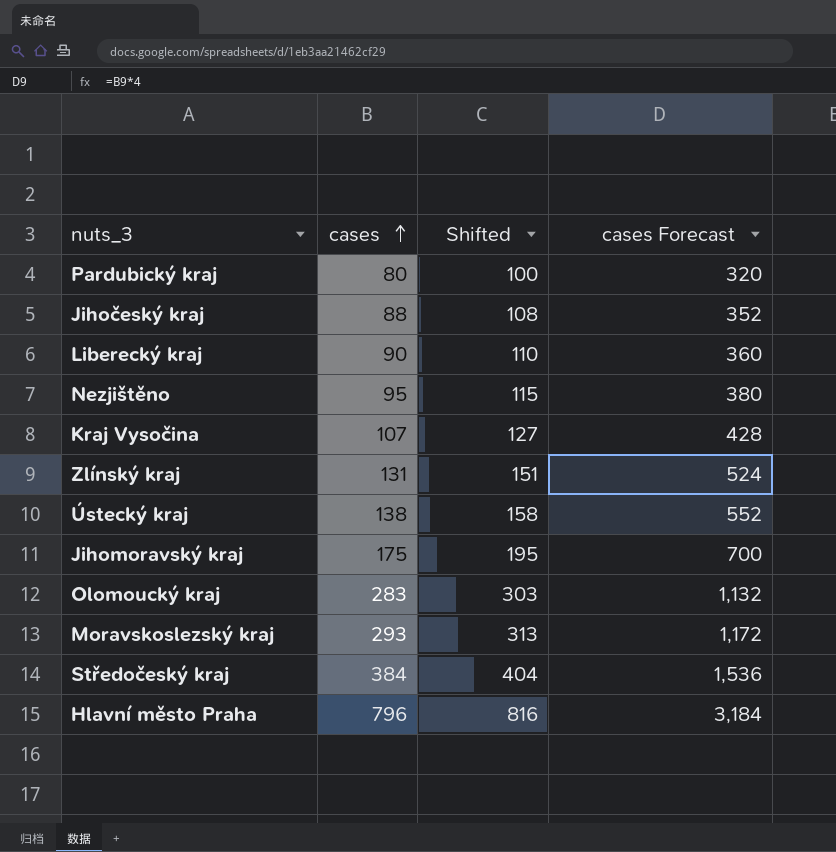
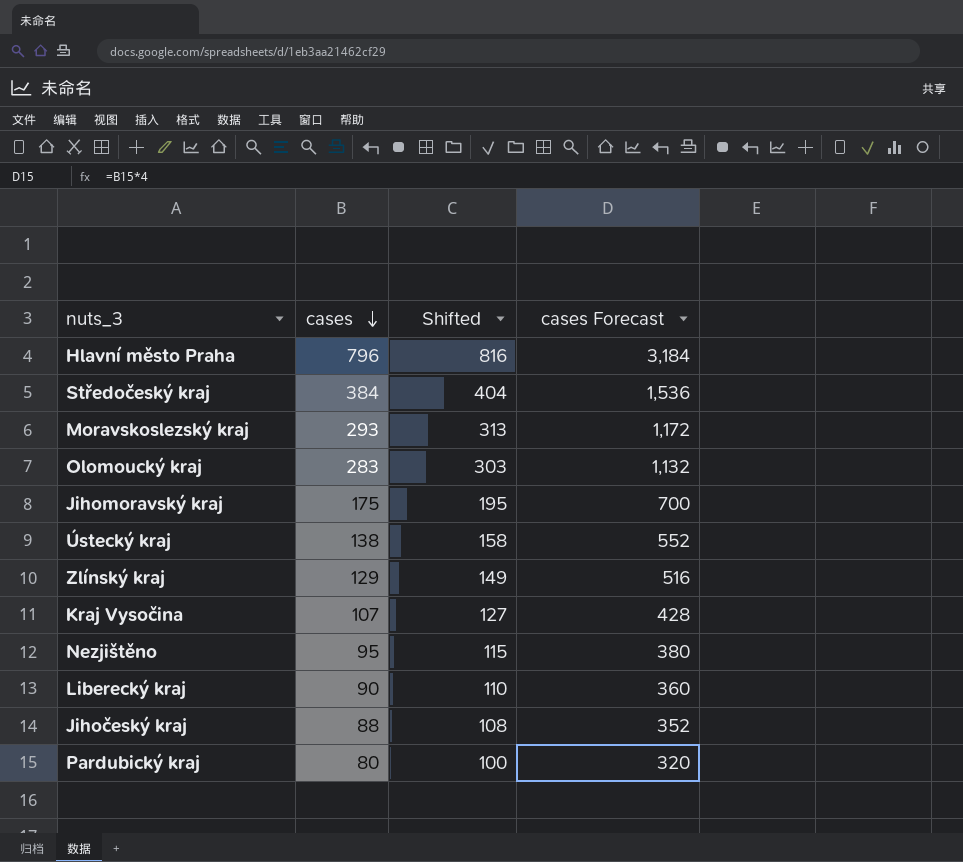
row order: cases ascending -> cases descending
Zlínský kraj | cases: 131 -> 129
Zlínský kraj | Shifted: 151 -> 149
Zlínský kraj | cases Forecast: 524 -> 516

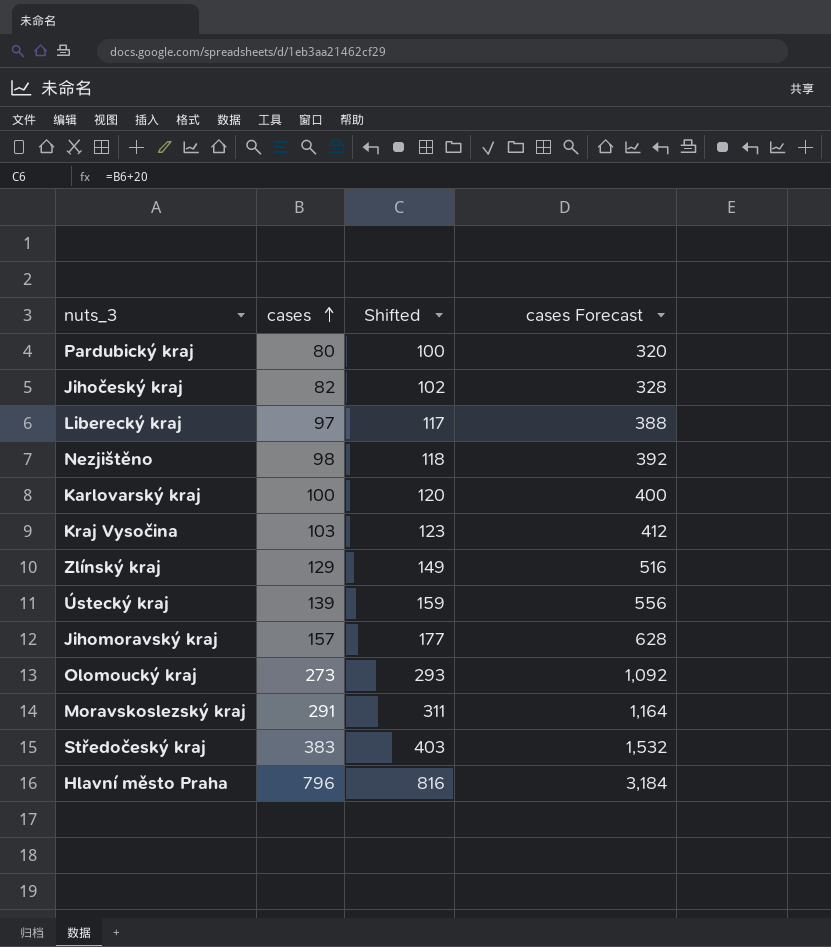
row order: cases descending -> cases ascending
Jihočeský kraj | cases: 88 -> 82
Jihočeský kraj | Shifted: 108 -> 102
Jihočeský kraj | cases Forecast: 352 -> 328
Liberecký kraj | cases: 90 -> 97
Liberecký kraj | Shifted: 110 -> 117
Liberecký kraj | cases Forecast: 360 -> 388
Nezjištěno | cases: 95 -> 98
Nezjištěno | Shifted: 115 -> 118
Nezjištěno | cases Forecast: 380 -> 392
row Karlovarský kraj: none -> 100 | 120 | 400
Kraj Vysočina | cases: 107 -> 103
Kraj Vysočina | Shifted: 127 -> 123
Kraj Vysočina | cases Forecast: 428 -> 412
Ústecký kraj | cases: 138 -> 139
Ústecký kraj | Shifted: 158 -> 159
Ústecký kraj | cases Forecast: 552 -> 556
Jihomoravský kraj | cases: 175 -> 157
Jihomoravský kraj | Shifted: 195 -> 177
Jihomoravský kraj | cases Forecast: 700 -> 628
Olomoucký kraj | cases: 283 -> 273
Olomoucký kraj | Shifted: 303 -> 293
Olomoucký kraj | cases Forecast: 1,132 -> 1,092
Moravskoslezský kraj | cases: 293 -> 291
Moravskoslezský kraj | Shifted: 313 -> 311
Moravskoslezský kraj | cases Forecast: 1,172 -> 1,164
Středočeský kraj | cases: 384 -> 383
Středočeský kraj | Shifted: 404 -> 403
Středočeský kraj | cases Forecast: 1,536 -> 1,532

